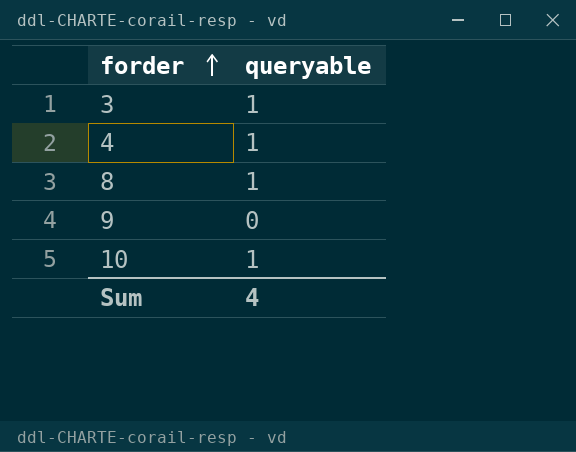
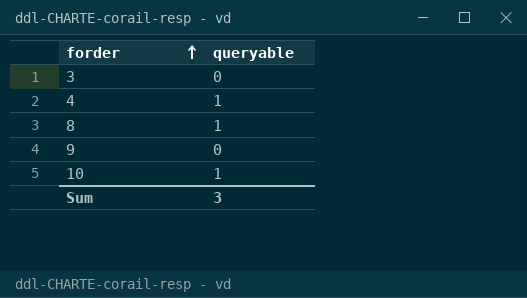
3 | queryable: 1 -> 0
Sum | queryable: 4 -> 3

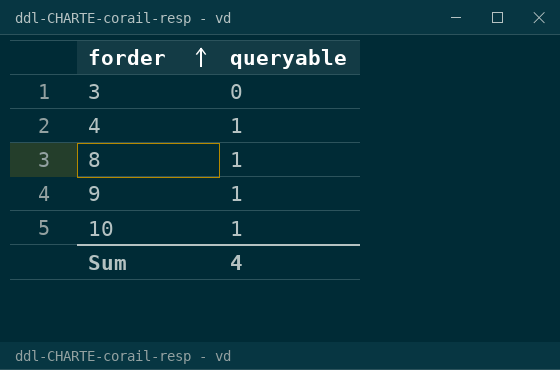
9 | queryable: 0 -> 1
Sum | queryable: 3 -> 4

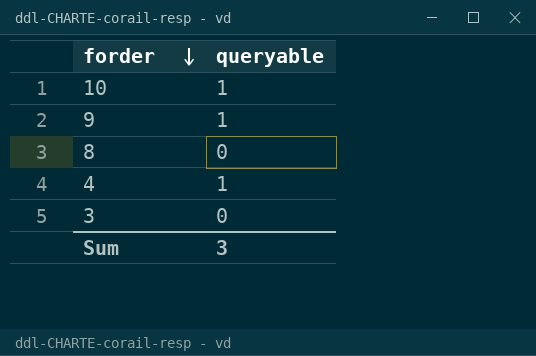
row order: forder ascending -> forder descending
8 | queryable: 1 -> 0
Sum | queryable: 4 -> 3

